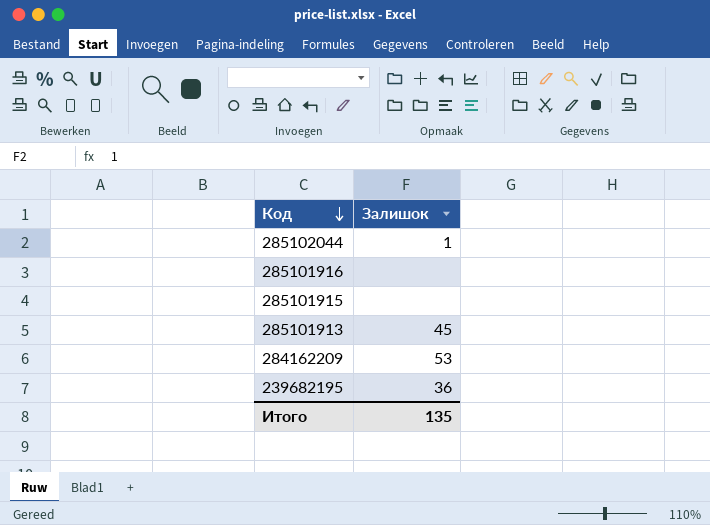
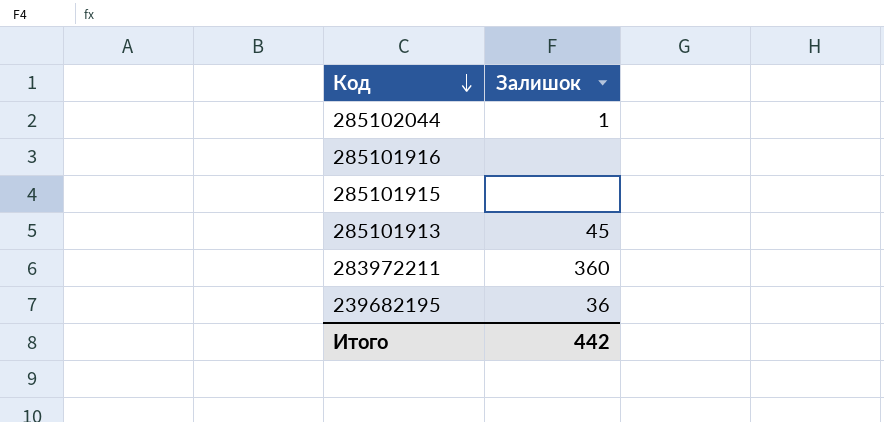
row 284162209: 53 -> none
row 283972211: none -> 360
Итого | Залишок: 135 -> 442

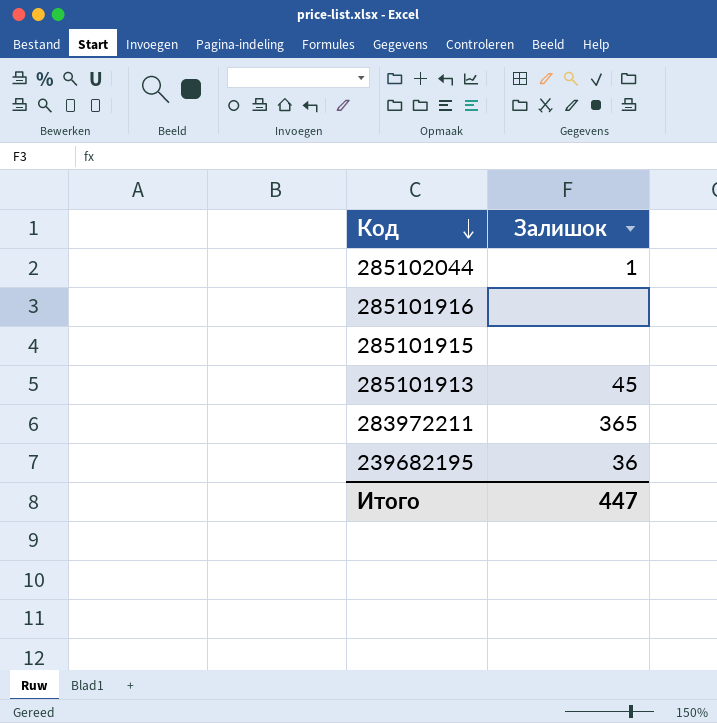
283972211 | Залишок: 360 -> 365
Итого | Залишок: 442 -> 447

